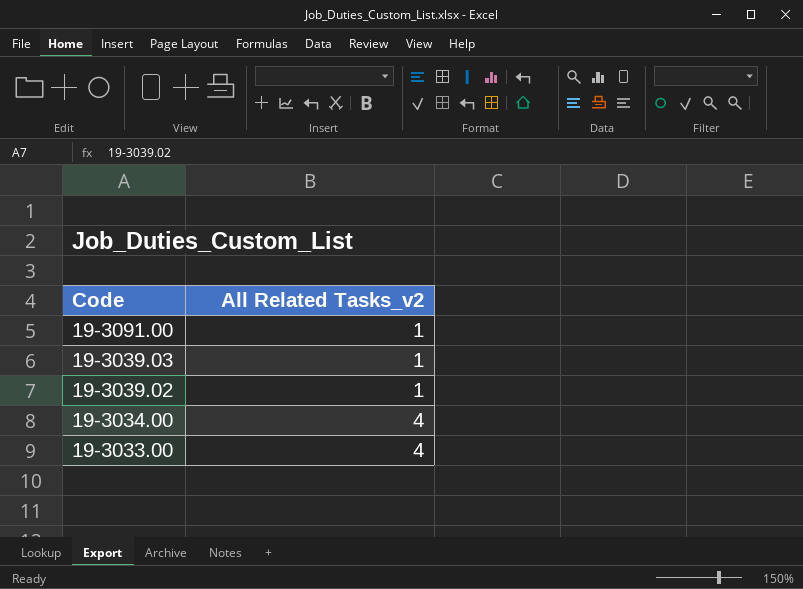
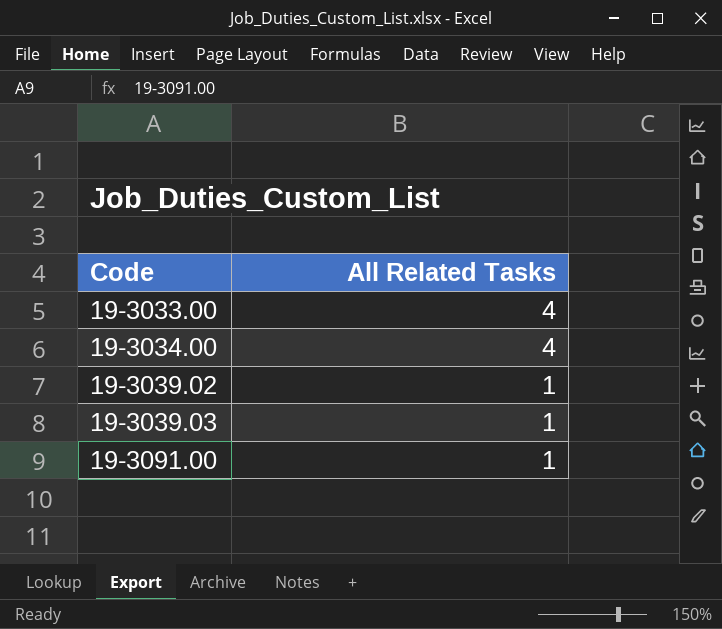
row order: Code descending -> Code ascending
column name: All Related Tasks_v2 -> All Related Tasks

